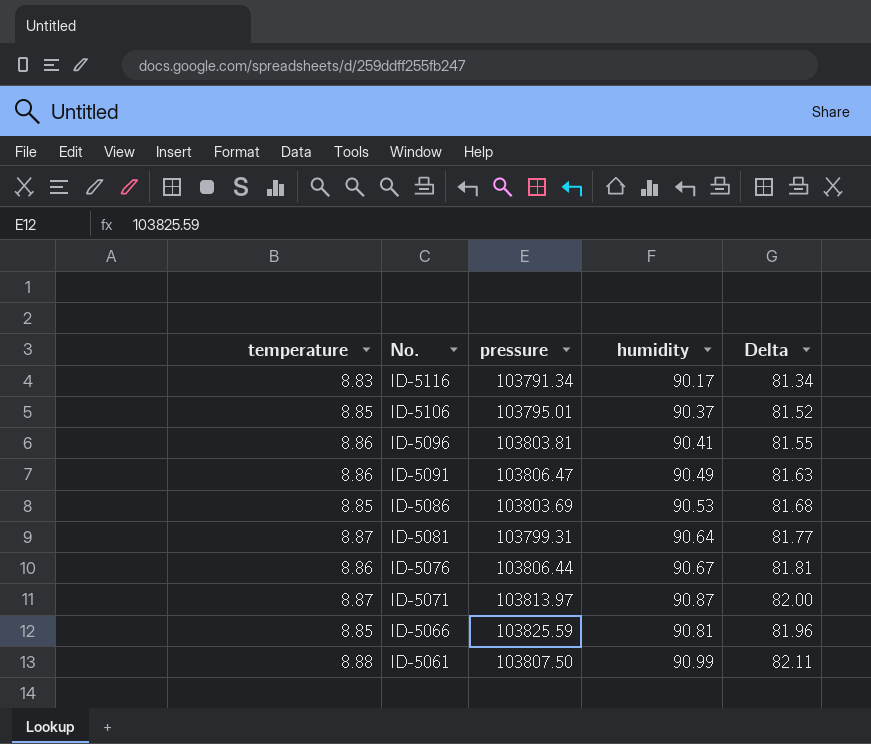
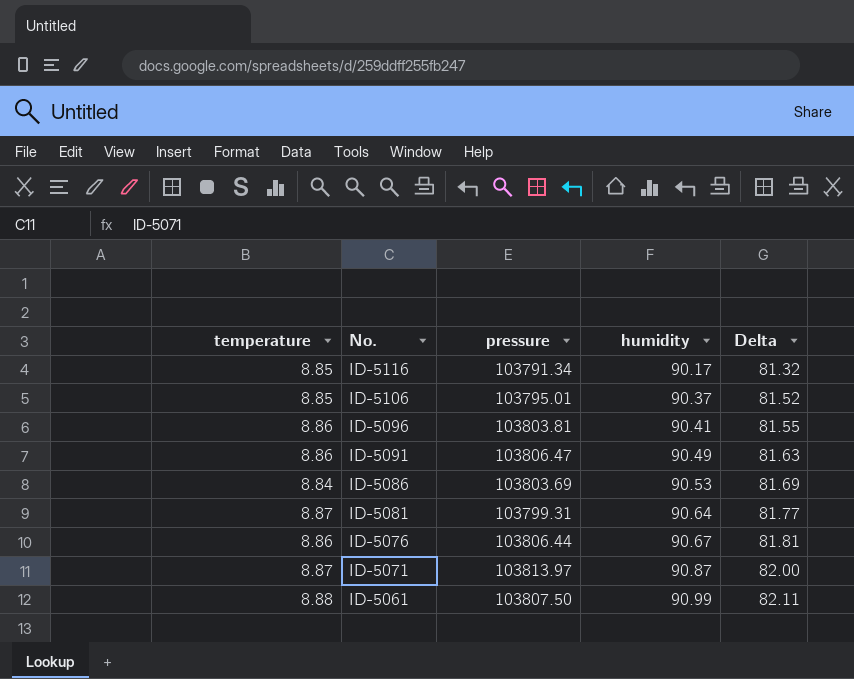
row ID-5066: 8.85 | 103825.59 | 90.81 | 81.96 -> none
ID-5116 | temperature: 8.83 -> 8.85
ID-5116 | Delta: 81.34 -> 81.32
ID-5086 | temperature: 8.85 -> 8.84
ID-5086 | Delta: 81.68 -> 81.69

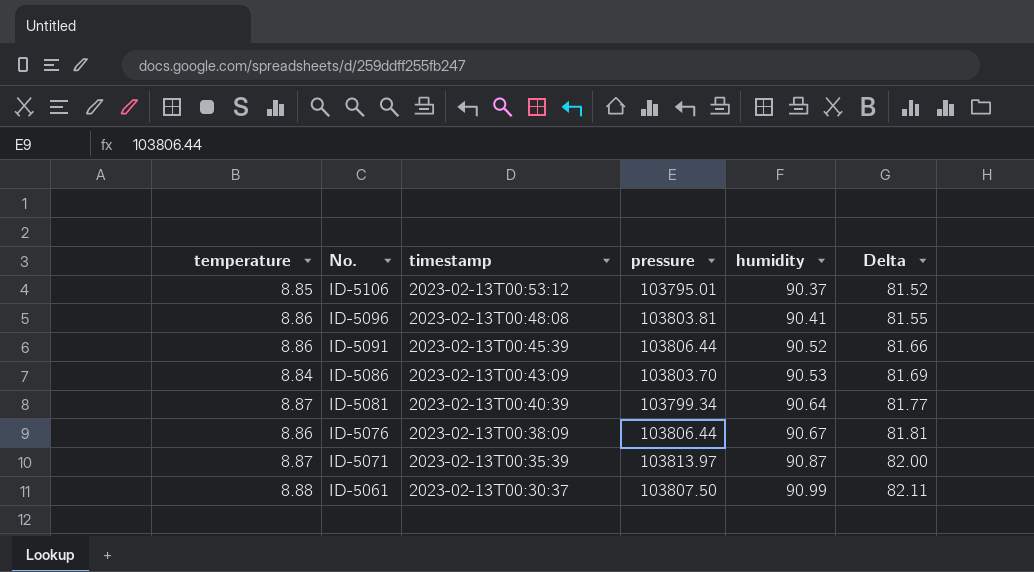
column timestamp | position: none -> 3
row ID-5116: 8.85 | 103791.34 | 90.17 | 81.32 -> none
ID-5091 | pressure: 103806.47 -> 103806.44
ID-5091 | humidity: 90.49 -> 90.52
ID-5091 | Delta: 81.63 -> 81.66
ID-5086 | pressure: 103803.69 -> 103803.70
ID-5081 | pressure: 103799.31 -> 103799.34

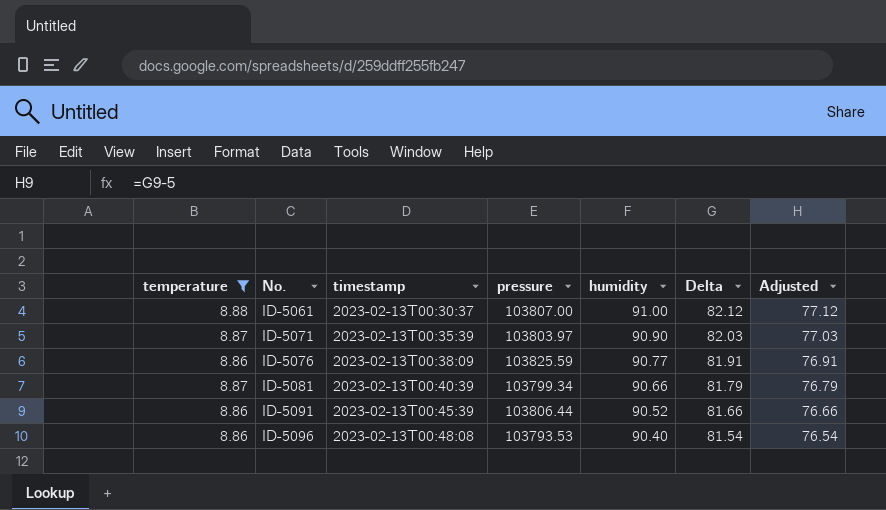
filter: none -> temperature >= 8.86
row order: No. descending -> No. ascending
column Adjusted | formula: none -> [Delta] - 5
ID-5061 | pressure: 103807.50 -> 103807.00
ID-5061 | humidity: 90.99 -> 91.00
ID-5061 | Delta: 82.11 -> 82.12
ID-5071 | pressure: 103813.97 -> 103803.97
ID-5071 | humidity: 90.87 -> 90.90
ID-5071 | Delta: 82.00 -> 82.03
ID-5076 | pressure: 103806.44 -> 103825.59
ID-5076 | humidity: 90.67 -> 90.77
ID-5076 | Delta: 81.81 -> 81.91
ID-5081 | humidity: 90.64 -> 90.66
ID-5081 | Delta: 81.77 -> 81.79
ID-5096 | pressure: 103803.81 -> 103793.53
ID-5096 | humidity: 90.41 -> 90.40
ID-5096 | Delta: 81.55 -> 81.54

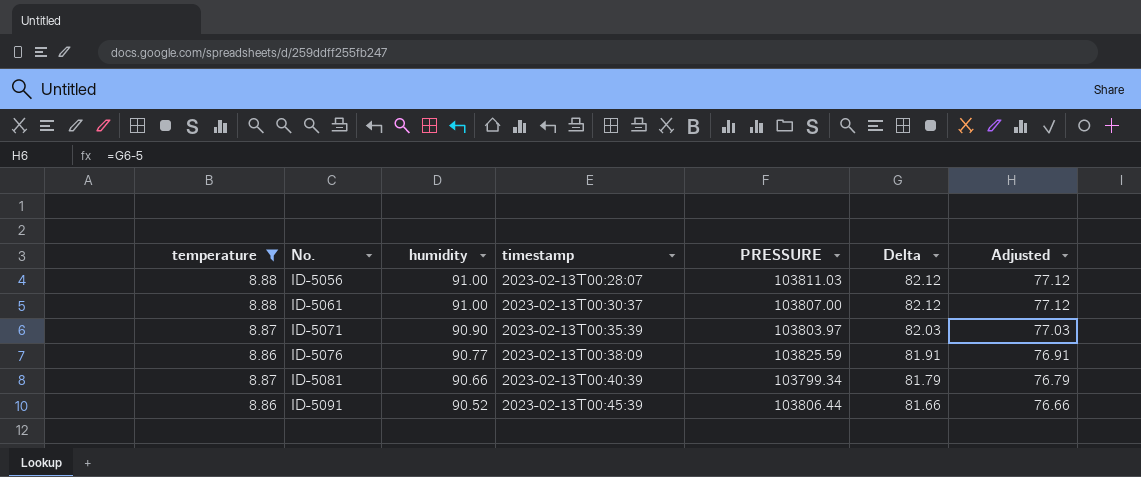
column humidity | position: 5 -> 3
column name: pressure -> PRESSURE
row ID-5096: 8.86 | 2023-02-13T00:48:08 | 103793.53 | 90.40 | 81.54 | 76.54 -> none
row ID-5056: none -> 8.88 | 91.00 | 2023-02-13T00:28:07 | 103811.03 | 82.12 | 77.12

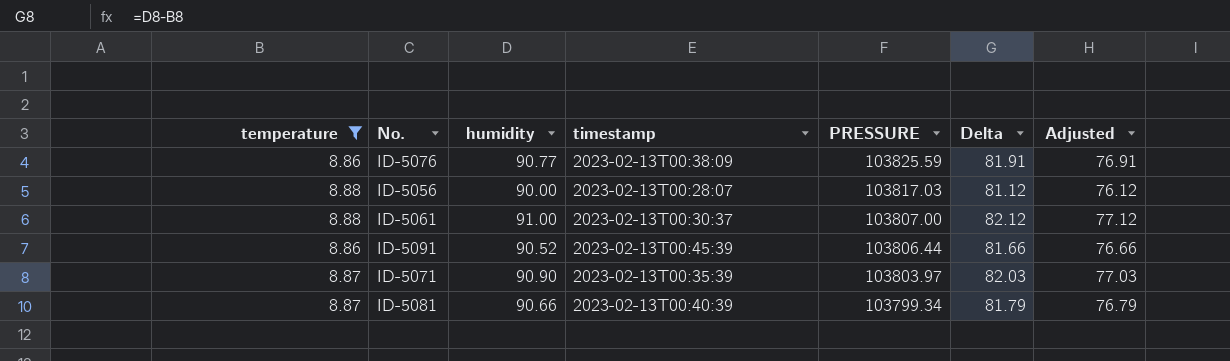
row order: No. ascending -> PRESSURE descending
ID-5056 | humidity: 91.00 -> 90.00
ID-5056 | PRESSURE: 103811.03 -> 103817.03
ID-5056 | Delta: 82.12 -> 81.12
ID-5056 | Adjusted: 77.12 -> 76.12

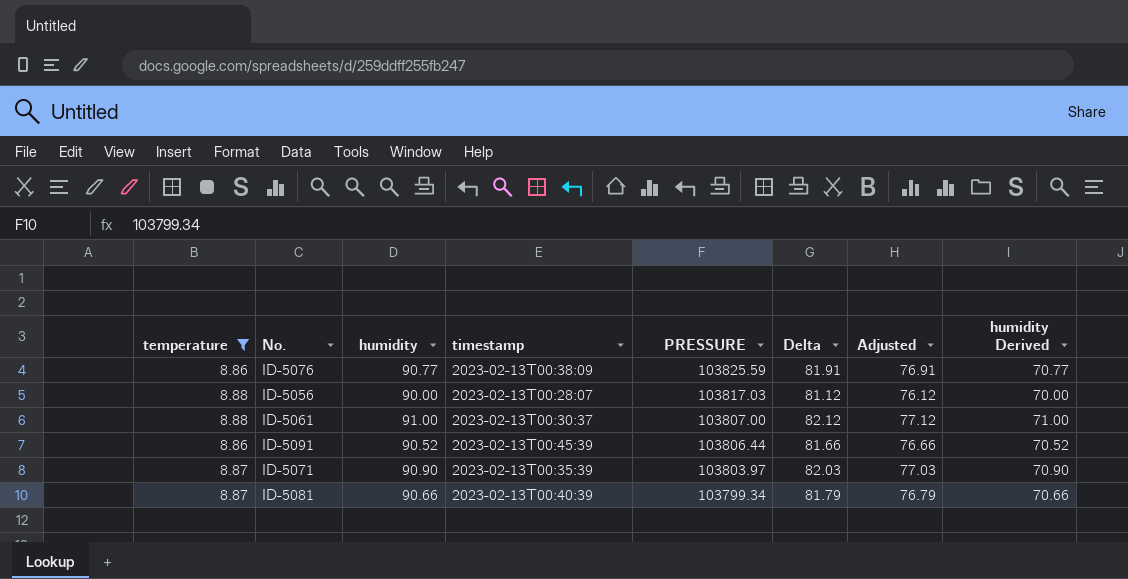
column humidity Derived | formula: none -> [humidity] - 20

